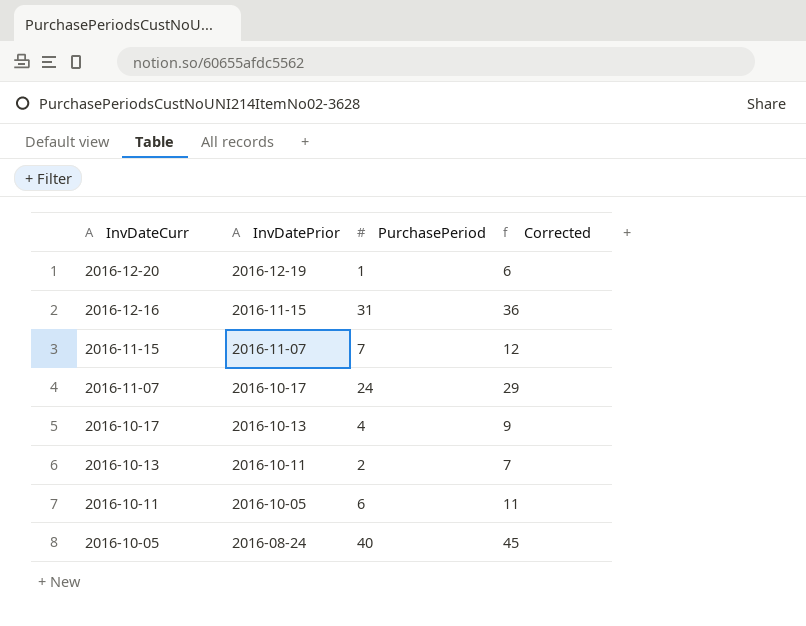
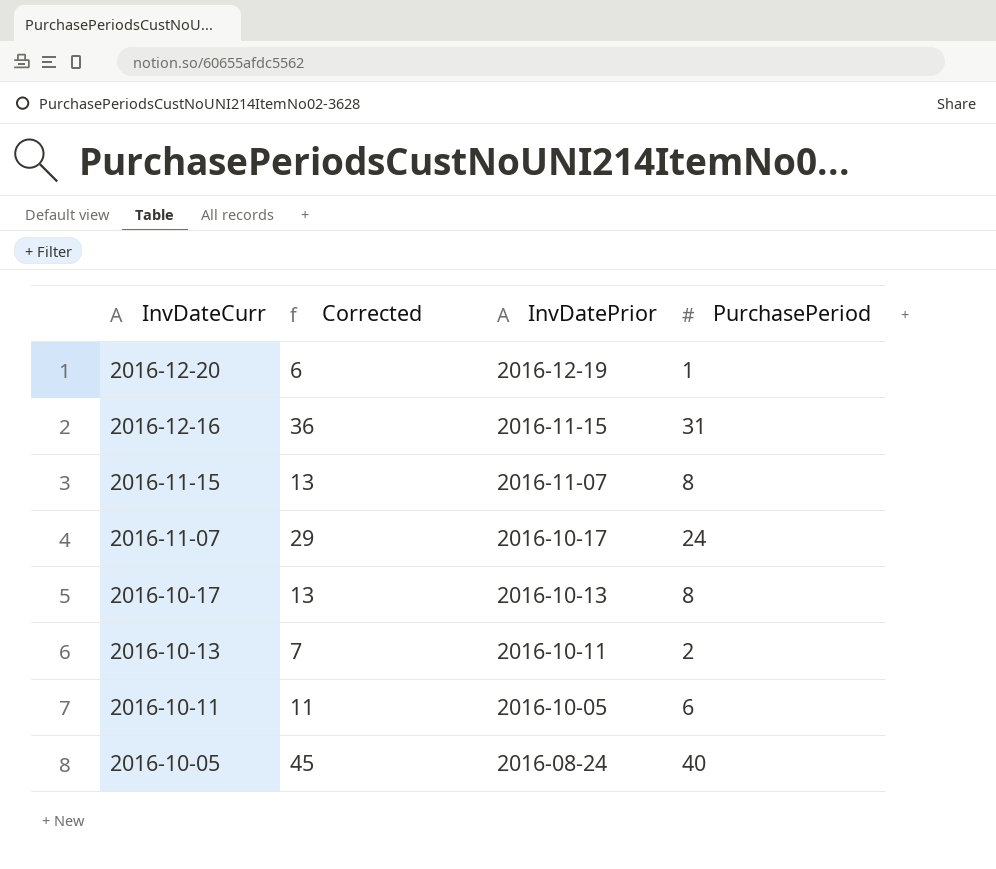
column Corrected | position: 4 -> 2
2016-11-15 | Corrected: 12 -> 13
2016-11-15 | PurchasePeriod: 7 -> 8
2016-10-17 | Corrected: 9 -> 13
2016-10-17 | PurchasePeriod: 4 -> 8

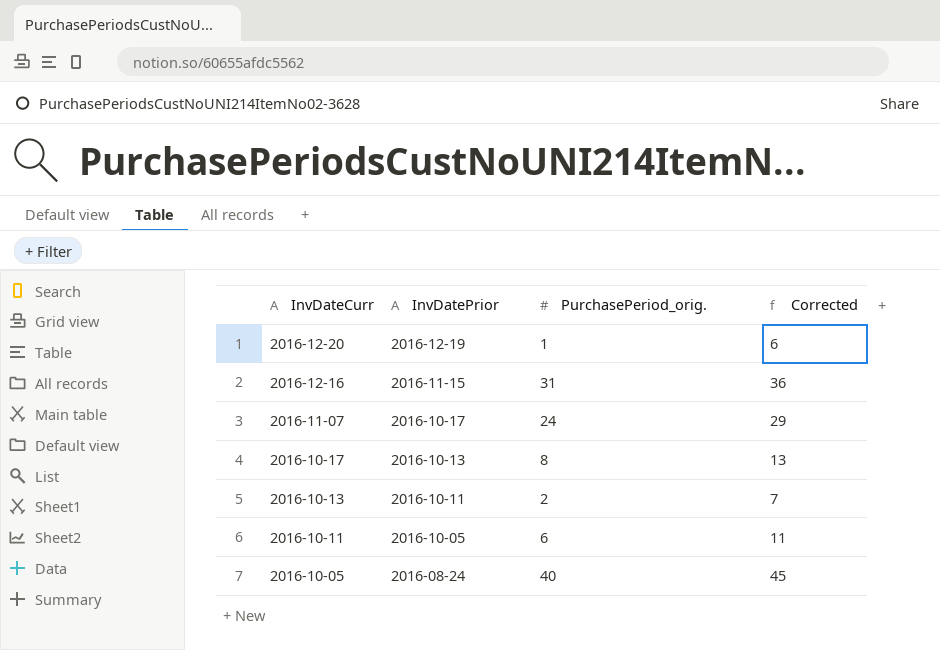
column name: PurchasePeriod -> PurchasePeriod_orig.
column Corrected | position: 2 -> 4
row 2016-11-15: 13 | 2016-11-07 | 8 -> none

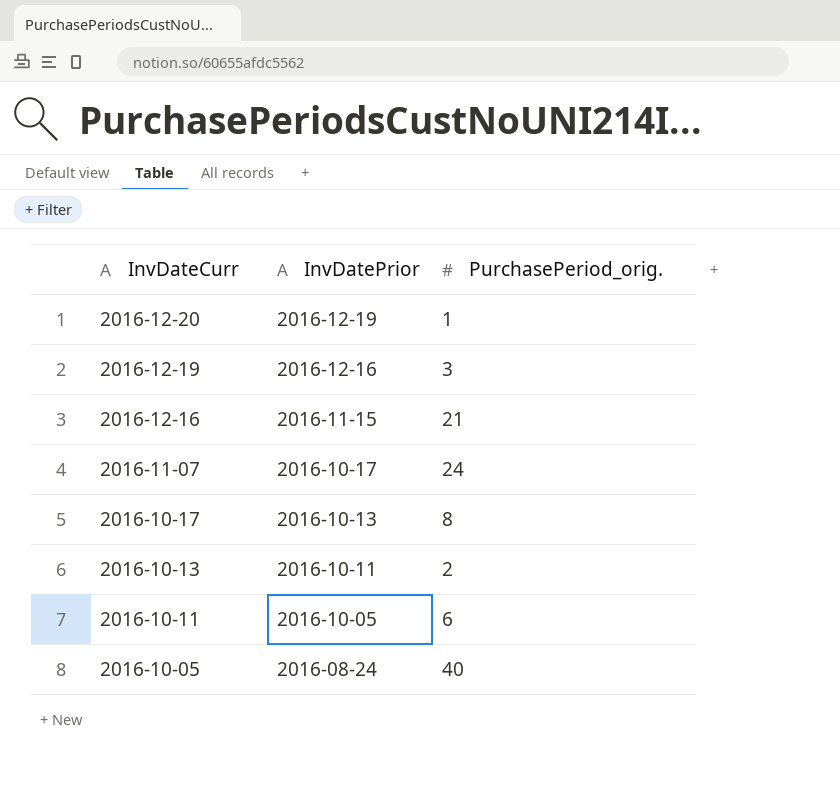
column Corrected | formula: [PurchasePeriod_orig.] + 5 -> none
row 2016-12-19: none -> 2016-12-16 | 3
2016-12-16 | PurchasePeriod_orig.: 31 -> 21

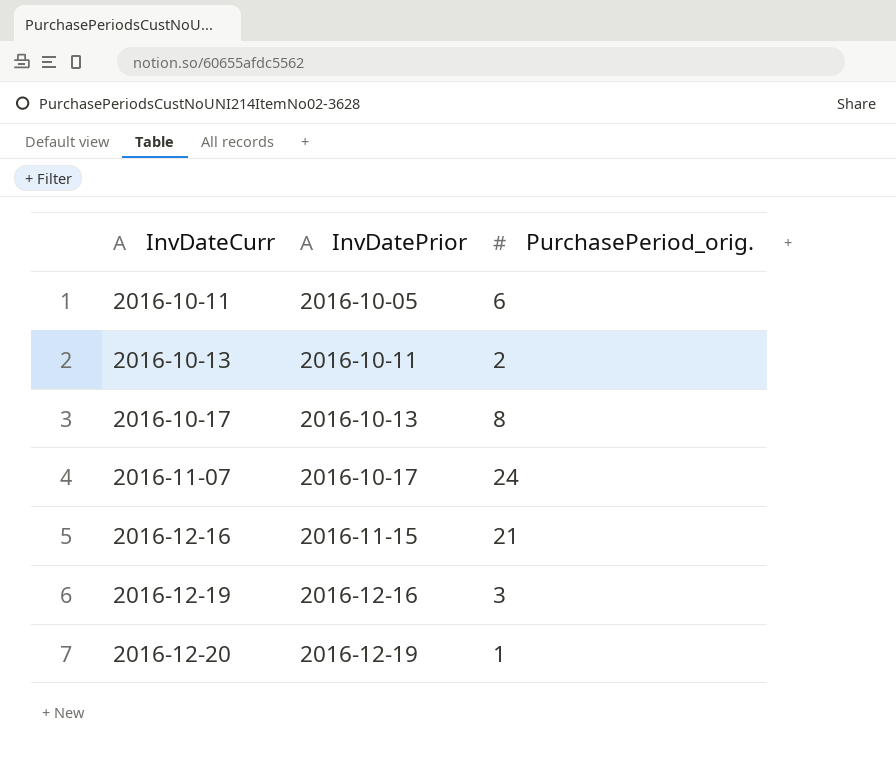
row order: InvDateCurr descending -> InvDateCurr ascending
row 2016-10-05: 2016-08-24 | 40 -> none

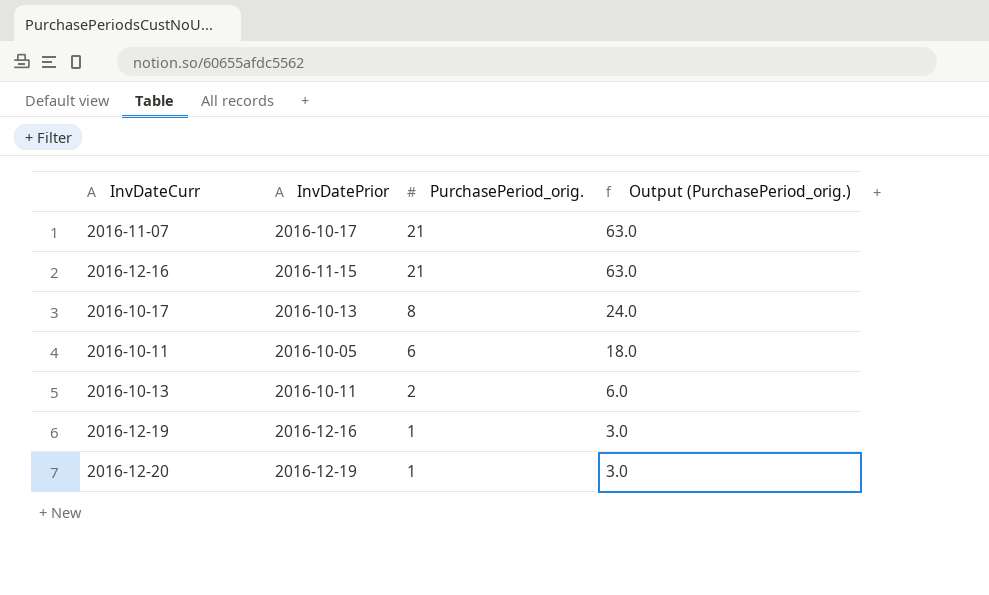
row order: InvDateCurr ascending -> PurchasePeriod_orig. descending
column Output (PurchasePeriod_orig.) | formula: none -> [PurchasePeriod_orig.] * 3
2016-11-07 | PurchasePeriod_orig.: 24 -> 21
2016-12-19 | PurchasePeriod_orig.: 3 -> 1

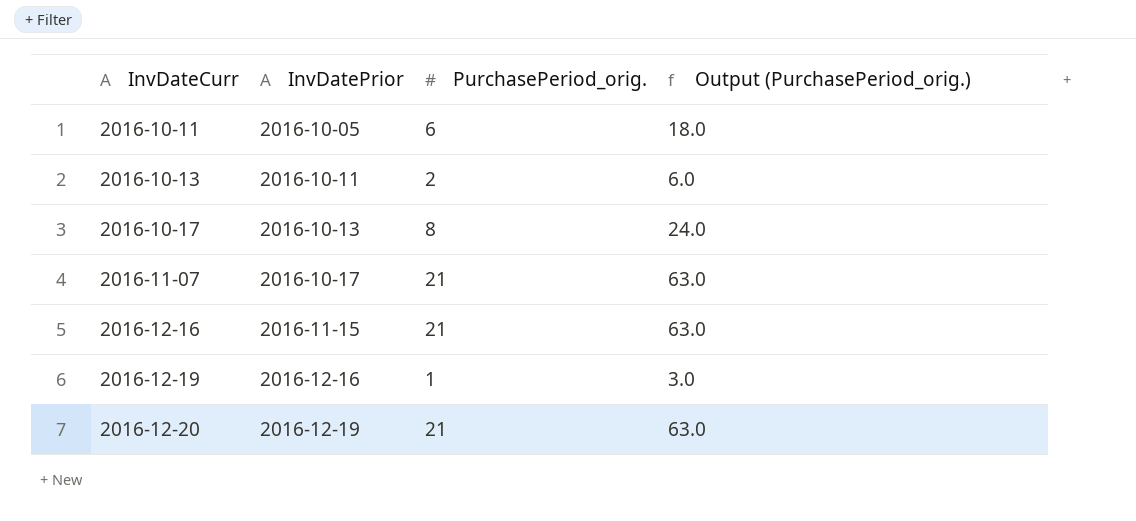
row order: PurchasePeriod_orig. descending -> InvDateCurr ascending
2016-12-20 | PurchasePeriod_orig.: 1 -> 21
2016-12-20 | Output (PurchasePeriod_orig.): 3.0 -> 63.0

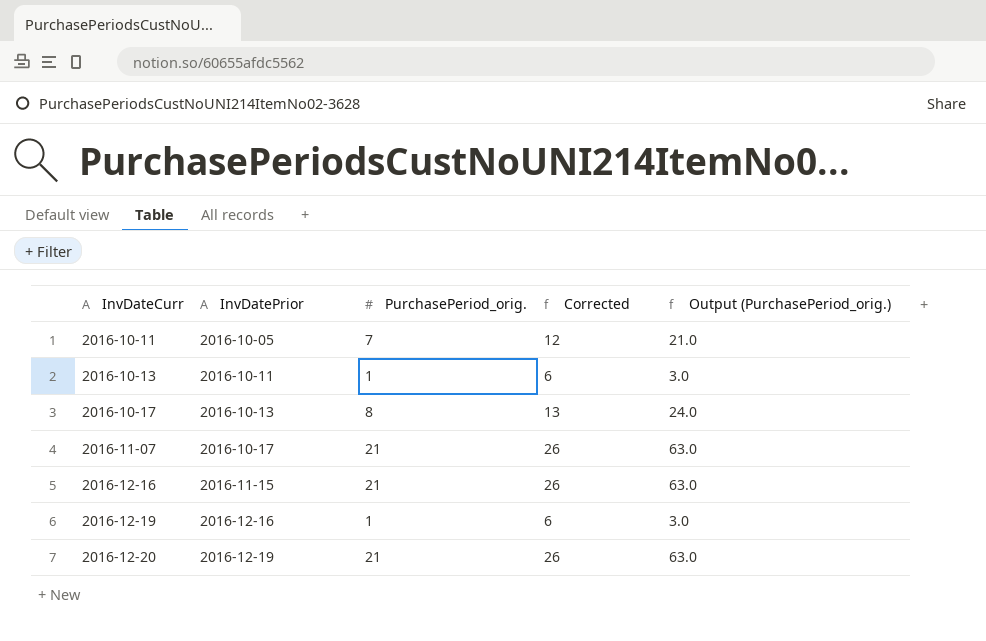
column Corrected | formula: none -> [PurchasePeriod_orig.] + 5
2016-10-11 | PurchasePeriod_orig.: 6 -> 7
2016-10-11 | Output (PurchasePeriod_orig.): 18.0 -> 21.0
2016-10-13 | PurchasePeriod_orig.: 2 -> 1
2016-10-13 | Output (PurchasePeriod_orig.): 6.0 -> 3.0

